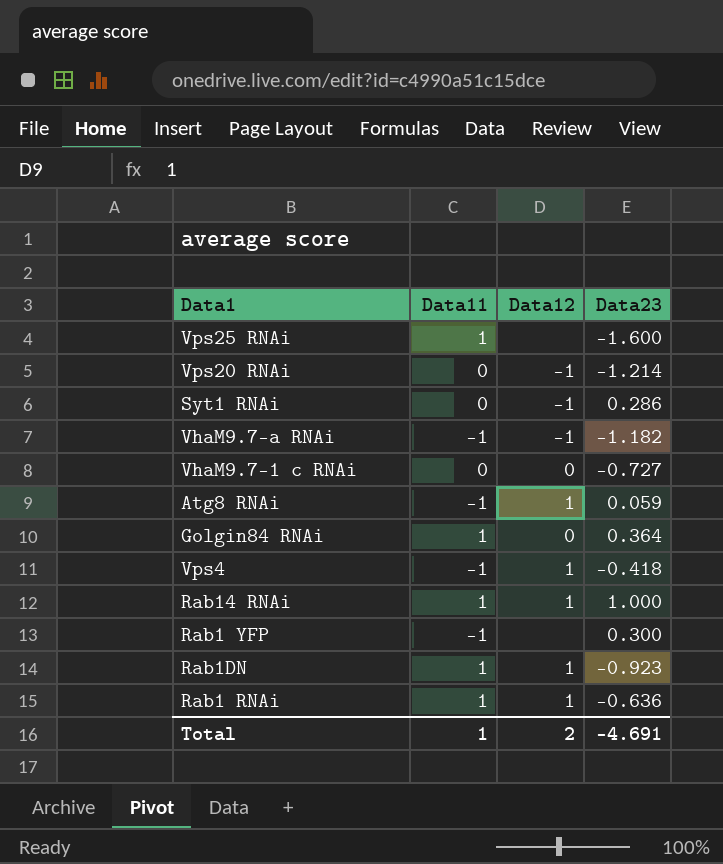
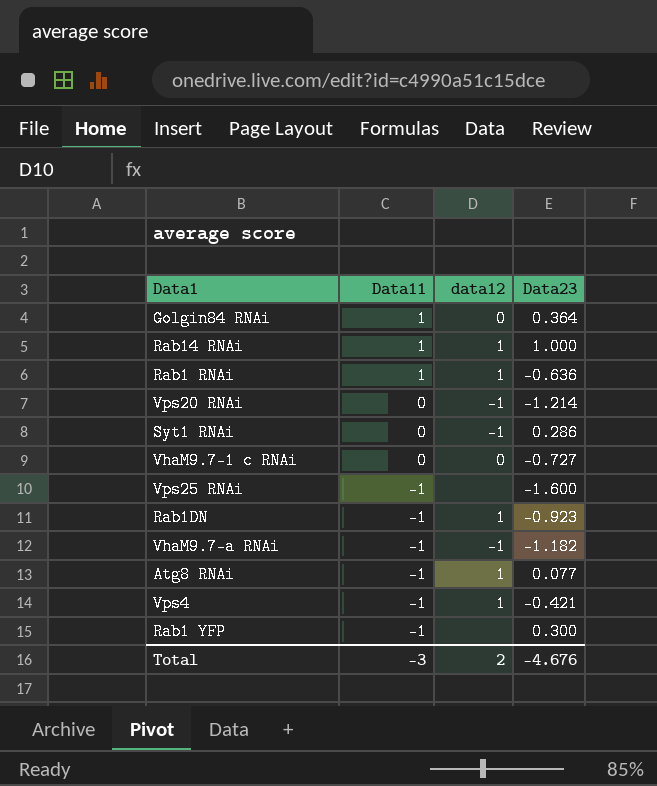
row order: none -> Data11 descending
column name: Data12 -> data12
Vps25 RNAi | Data11: 1 -> -1
Rab1DN | Data11: 1 -> -1
Atg8 RNAi | Data23: 0.059 -> 0.077
Vps4 | Data23: -0.418 -> -0.421
Total | Data11: 1 -> -3
Total | Data23: -4.691 -> -4.676

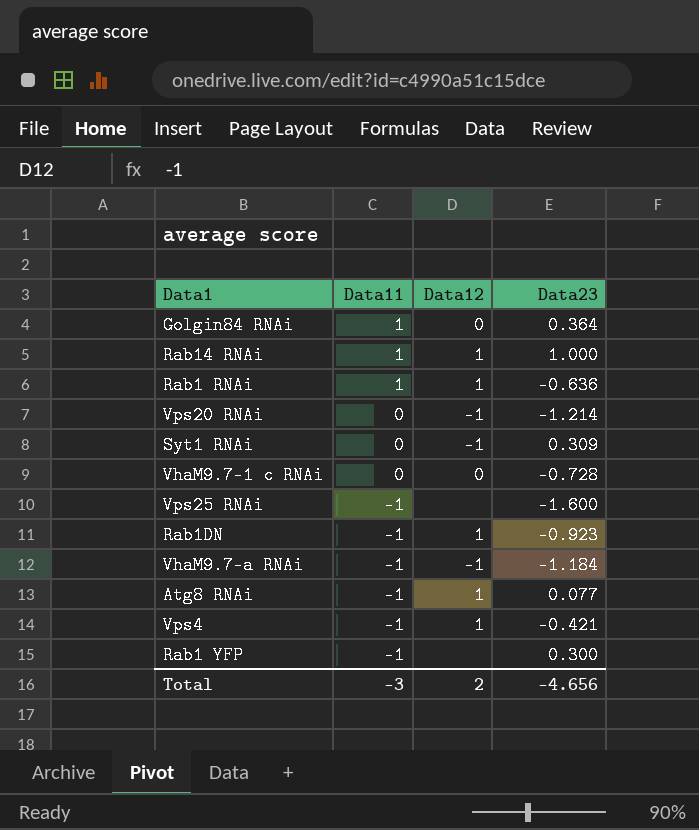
column name: data12 -> Data12
Syt1 RNAi | Data23: 0.286 -> 0.309
VhaM9.7-1 c RNAi | Data23: -0.727 -> -0.728
VhaM9.7-a RNAi | Data23: -1.182 -> -1.184
Total | Data23: -4.676 -> -4.656

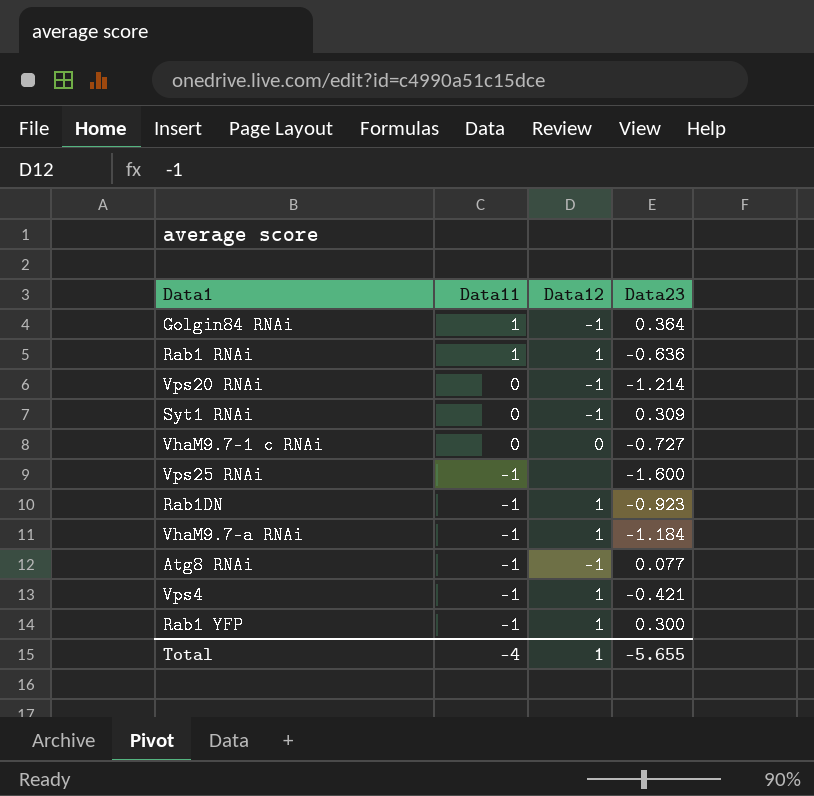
row Rab14 RNAi: 1 | 1 | 1.000 -> none
Golgin84 RNAi | Data12: 0 -> -1
VhaM9.7-1 c RNAi | Data23: -0.728 -> -0.727
VhaM9.7-a RNAi | Data12: -1 -> 1
Atg8 RNAi | Data12: 1 -> -1
Rab1 YFP | Data12: none -> 1
Total | Data11: -3 -> -4
Total | Data12: 2 -> 1
Total | Data23: -4.656 -> -5.655

